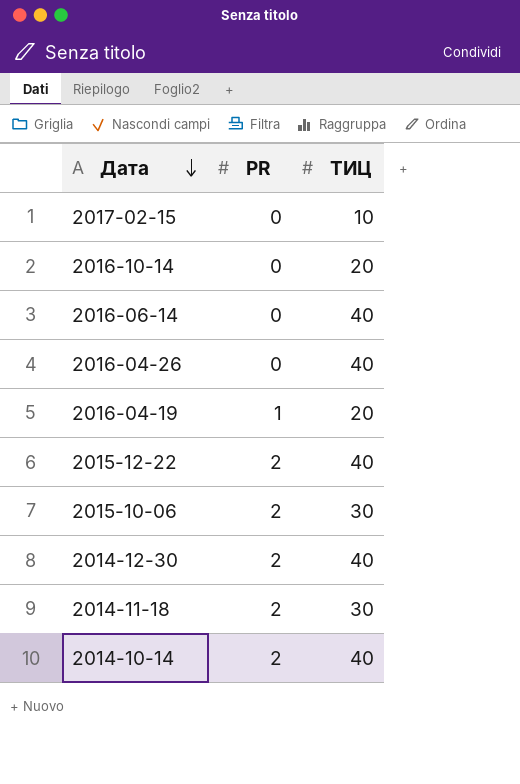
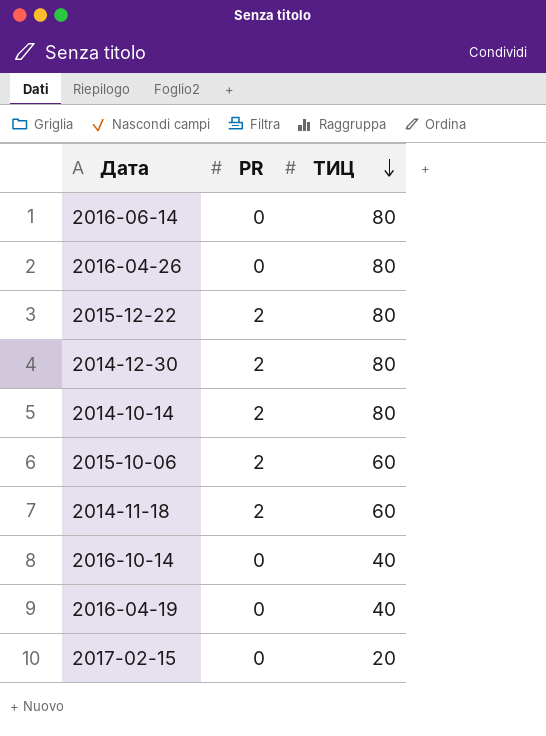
row order: Дата descending -> ТИЦ descending
2016-06-14 | ТИЦ: 40 -> 80
2016-04-26 | ТИЦ: 40 -> 80
2015-12-22 | ТИЦ: 40 -> 80
2014-12-30 | ТИЦ: 40 -> 80
2014-10-14 | ТИЦ: 40 -> 80
2015-10-06 | ТИЦ: 30 -> 60
2014-11-18 | ТИЦ: 30 -> 60
2016-10-14 | ТИЦ: 20 -> 40
2016-04-19 | PR: 1 -> 0
2016-04-19 | ТИЦ: 20 -> 40
2017-02-15 | ТИЦ: 10 -> 20

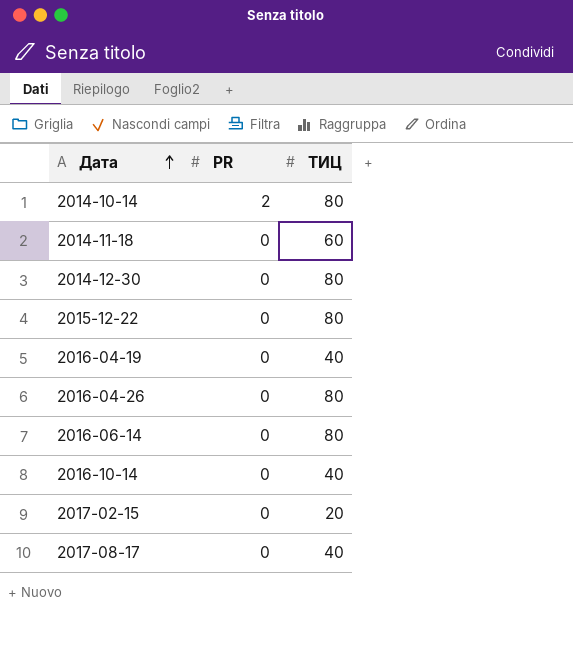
row order: ТИЦ descending -> Дата ascending
row 2015-10-06: 2 | 60 -> none
2014-11-18 | PR: 2 -> 0
2014-12-30 | PR: 2 -> 0
2015-12-22 | PR: 2 -> 0
row 2017-08-17: none -> 0 | 40

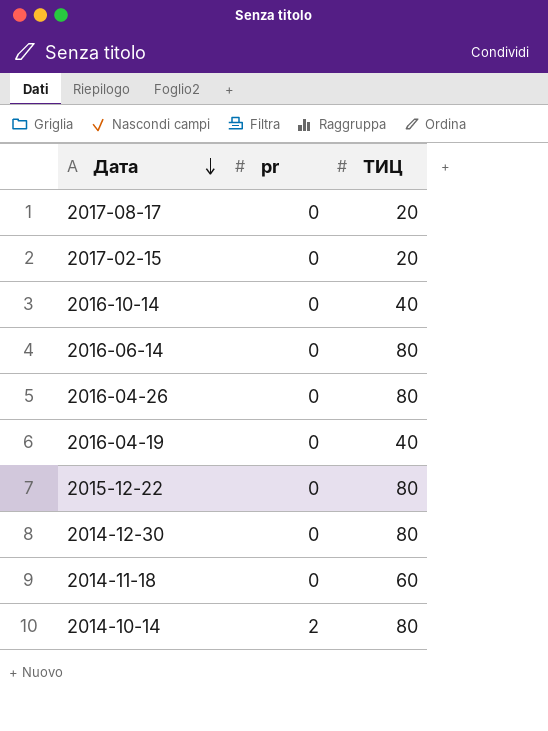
row order: Дата ascending -> Дата descending
column name: PR -> pr
2017-08-17 | ТИЦ: 40 -> 20

